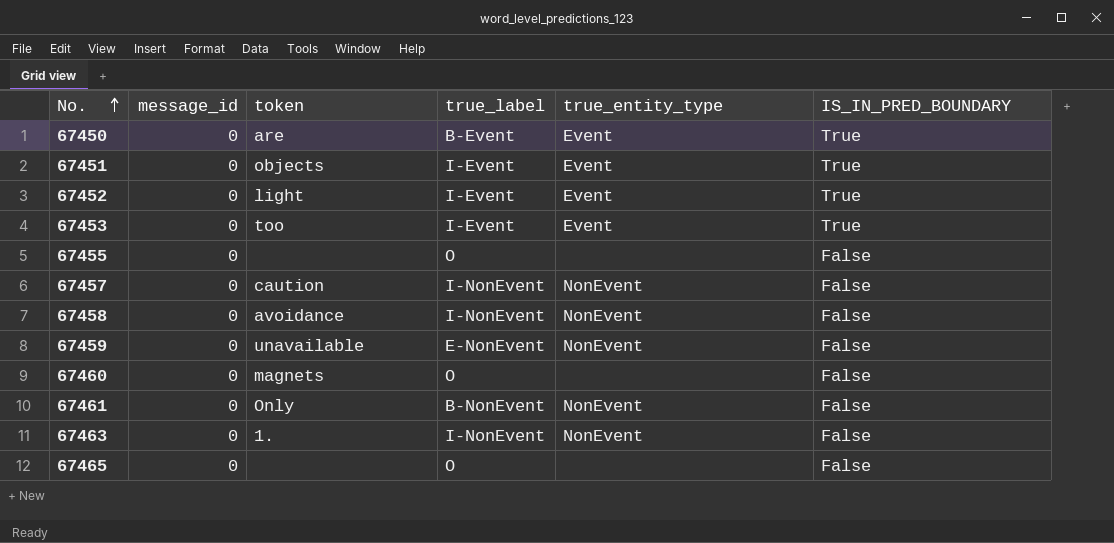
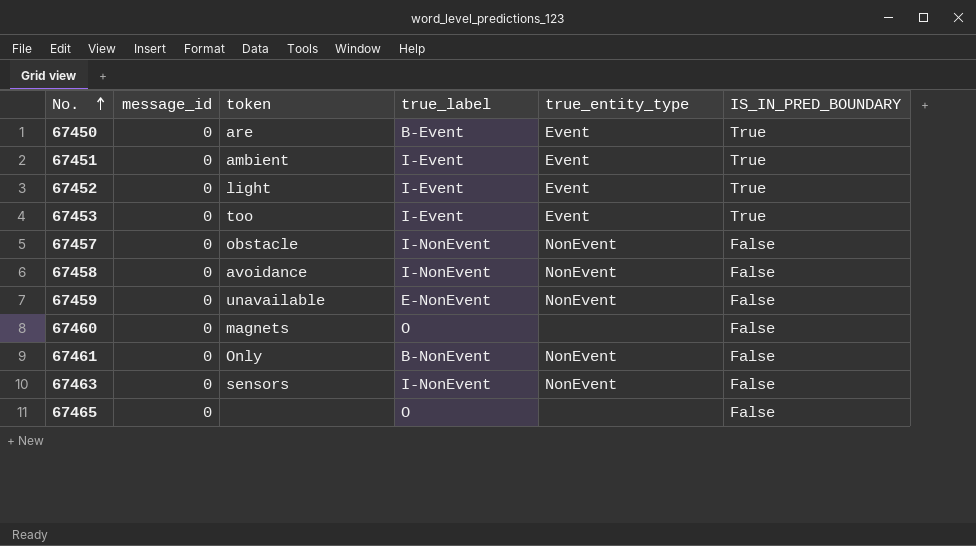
row 67455: 0 | none | O | none | False -> none
67451 | token: objects -> ambient
67457 | token: caution -> obstacle
67463 | token: 1. -> sensors

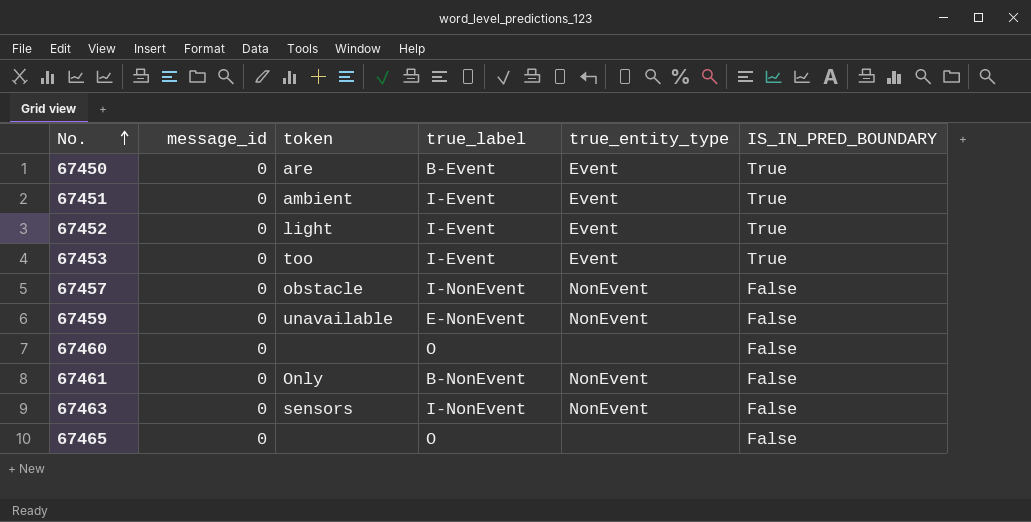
row 67458: 0 | avoidance | I-NonEvent | NonEvent | False -> none
67460 | token: magnets -> none

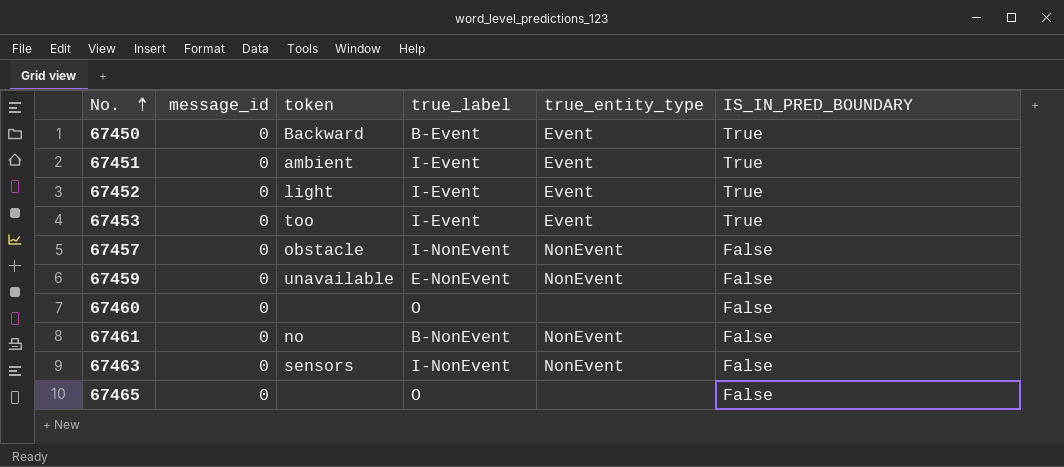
67450 | token: are -> Backward
67461 | token: Only -> no

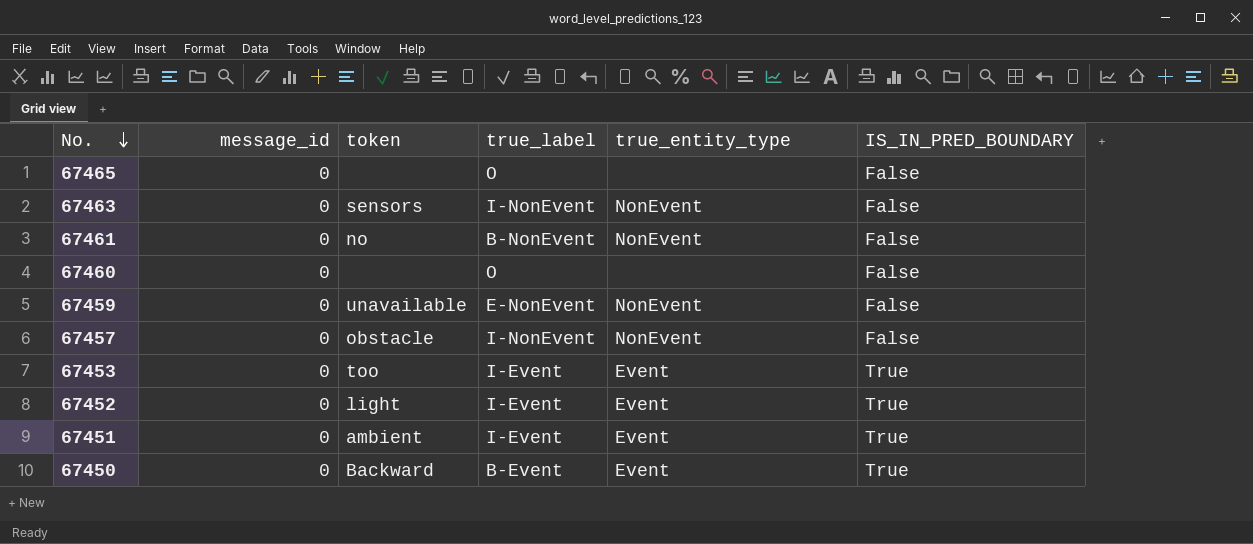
row order: No. ascending -> No. descending

